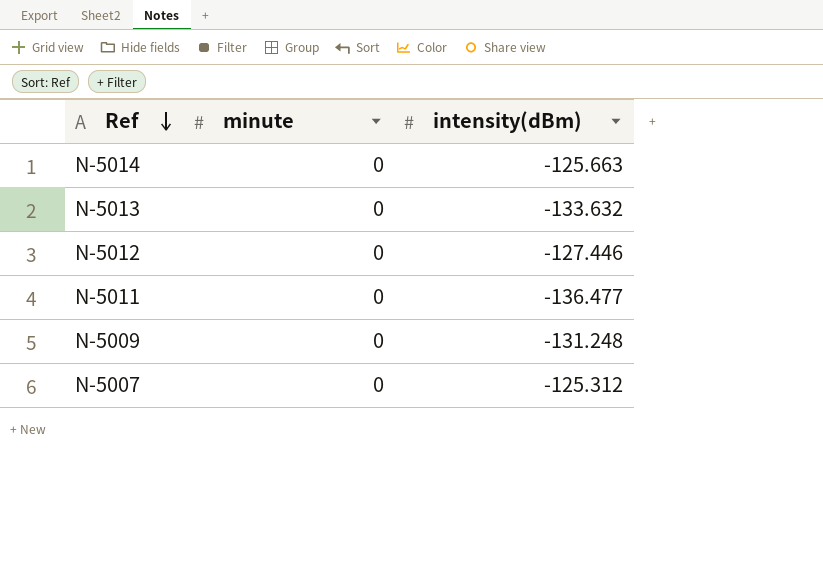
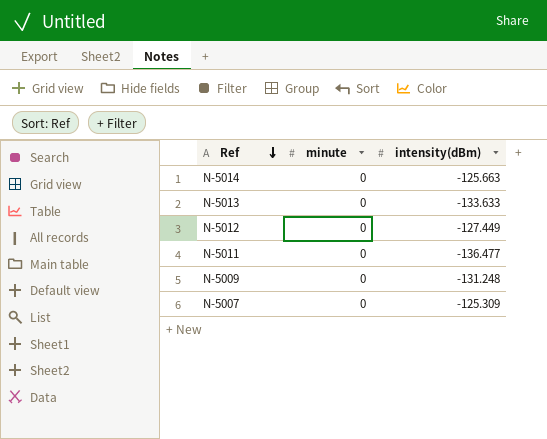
N-5013 | intensity(dBm): -133.632 -> -133.633
N-5012 | intensity(dBm): -127.446 -> -127.449
N-5007 | intensity(dBm): -125.312 -> -125.309

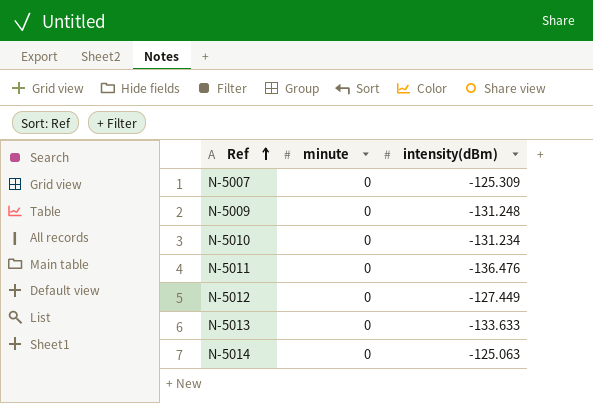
row order: Ref descending -> Ref ascending
row N-5010: none -> 0 | -131.234
N-5011 | intensity(dBm): -136.477 -> -136.476
N-5014 | intensity(dBm): -125.663 -> -125.063

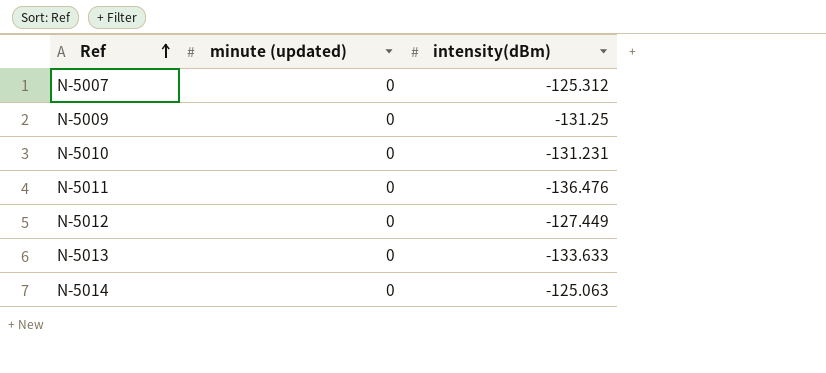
column name: minute -> minute (updated)
N-5007 | intensity(dBm): -125.309 -> -125.312
N-5009 | intensity(dBm): -131.248 -> -131.25
N-5010 | intensity(dBm): -131.234 -> -131.231

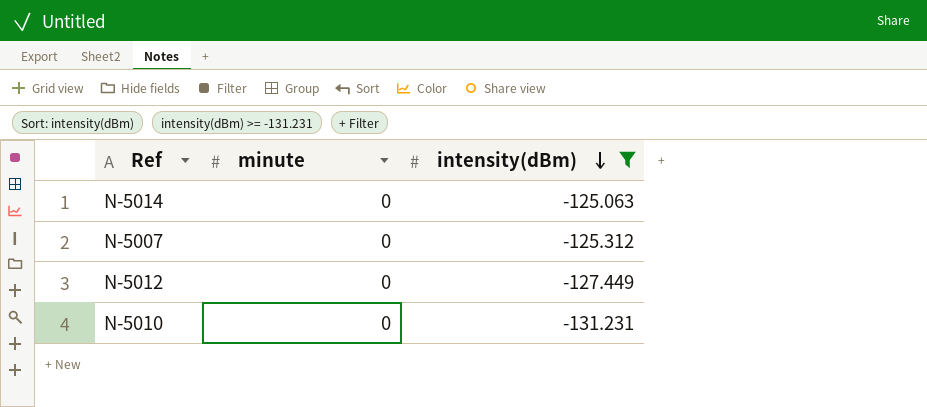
filter: none -> intensity(dBm) >= -131.231
row order: Ref ascending -> intensity(dBm) descending
column name: minute (updated) -> minute

